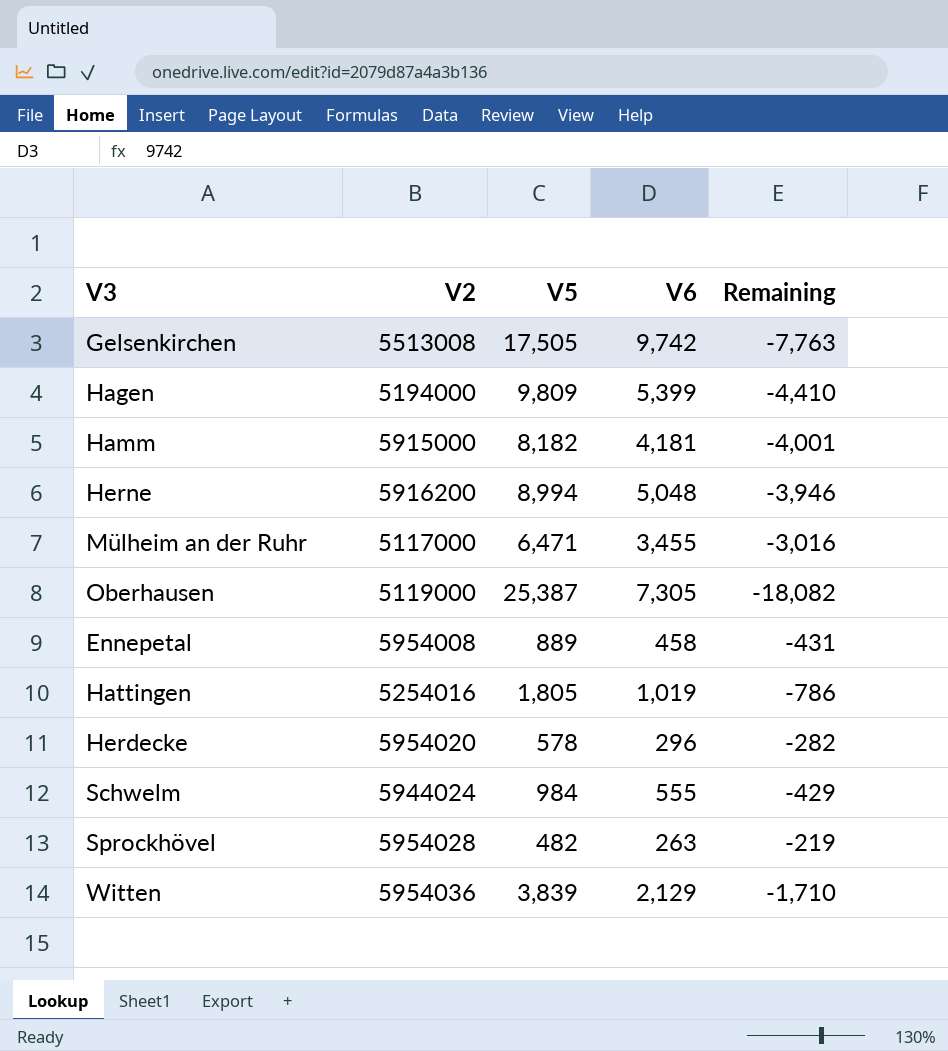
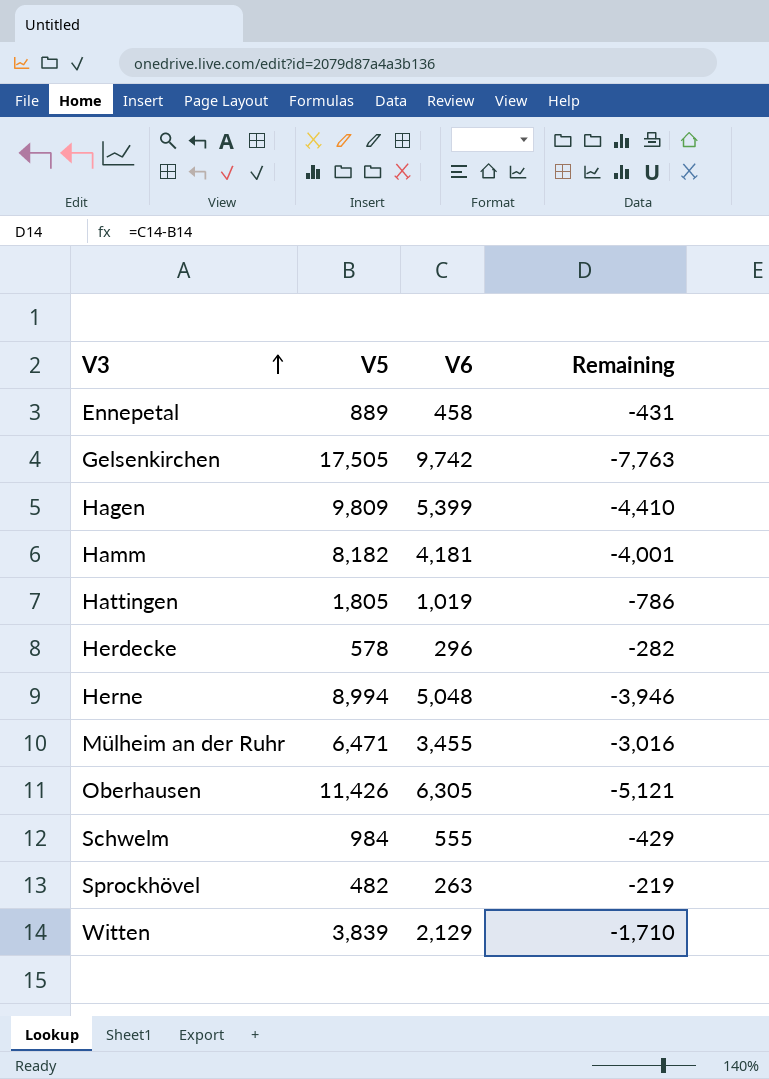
row order: none -> V3 ascending
column V2 | position: 2 -> none
Oberhausen | V5: 25,387 -> 11,426
Oberhausen | V6: 7,305 -> 6,305
Oberhausen | Remaining: -18,082 -> -5,121

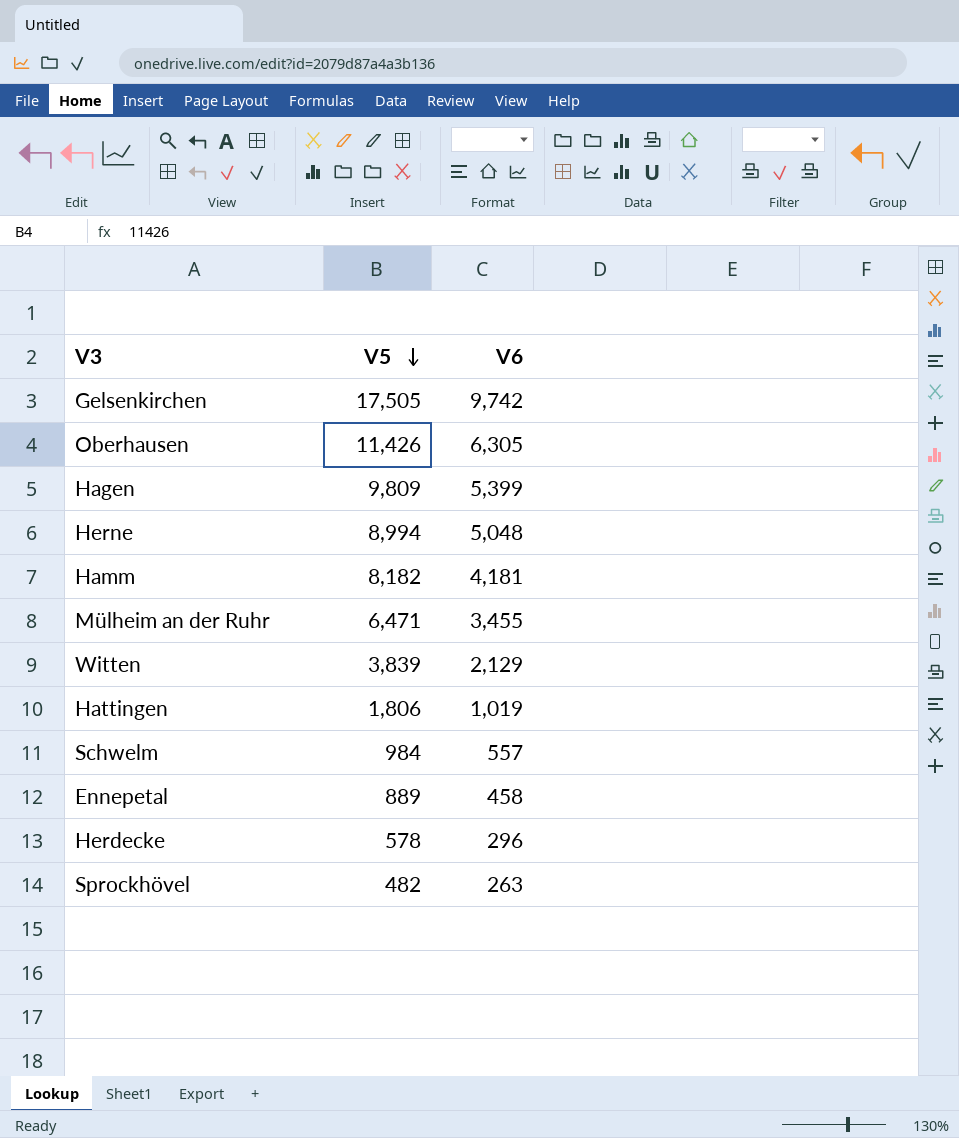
row order: V3 ascending -> V5 descending
column Remaining | formula: [V6] - [V5] -> none
Hattingen | V5: 1,805 -> 1,806
Schwelm | V6: 555 -> 557

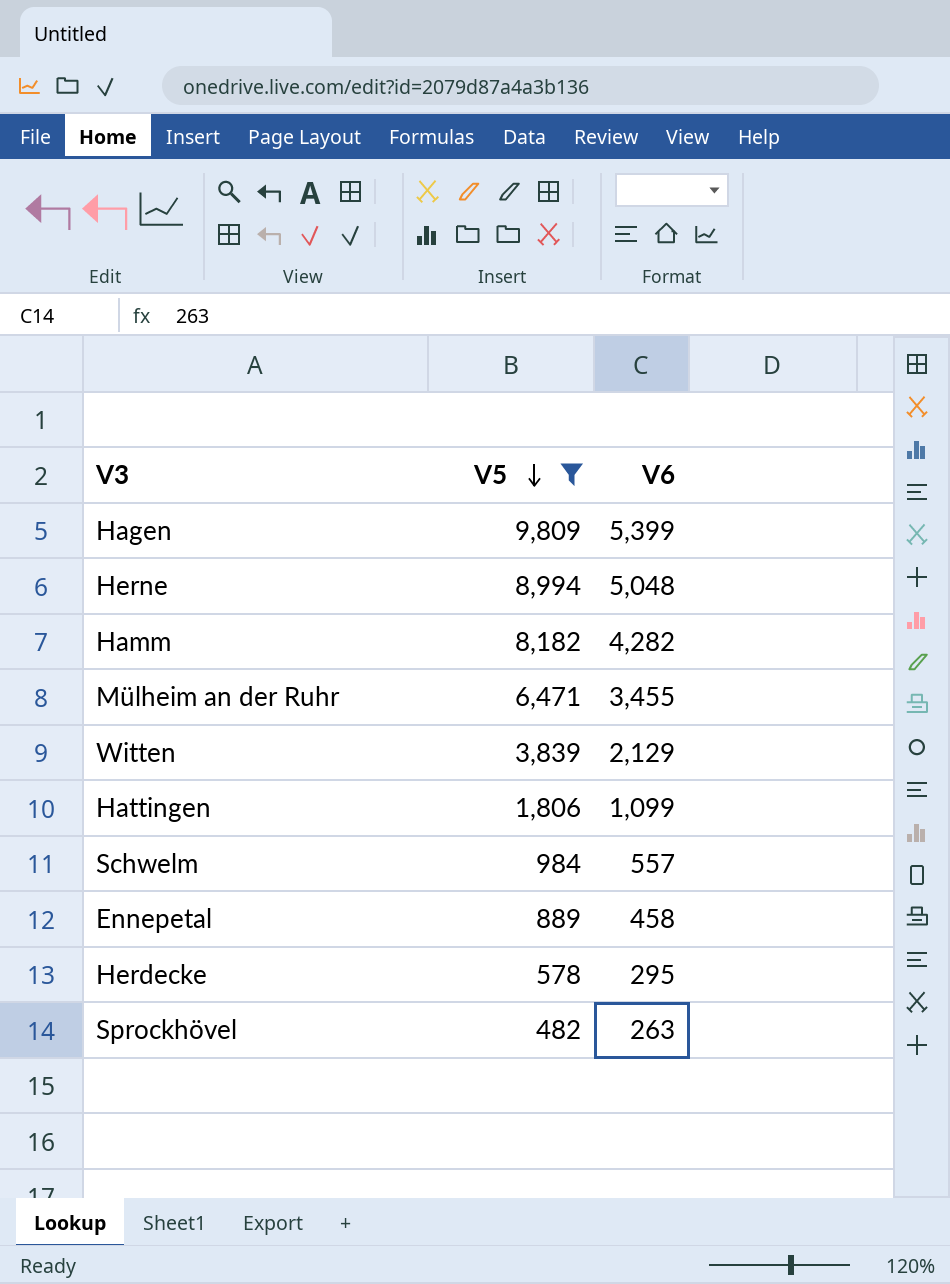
filter: none -> V5 <= 9,809
Hamm | V6: 4,181 -> 4,282
Hattingen | V6: 1,019 -> 1,099
Herdecke | V6: 296 -> 295

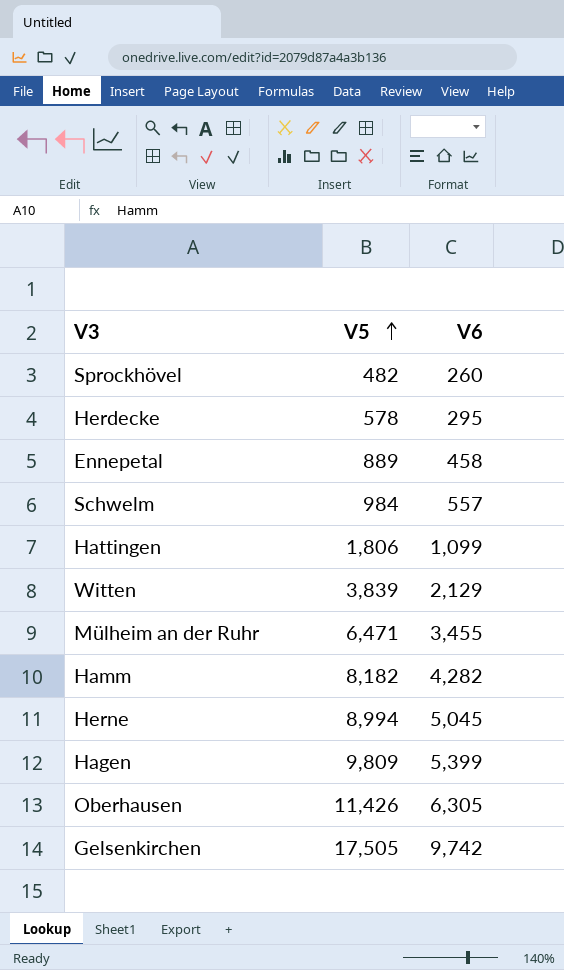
filter: V5 <= 9,809 -> none
row order: V5 descending -> V5 ascending
Sprockhövel | V6: 263 -> 260
Herne | V6: 5,048 -> 5,045

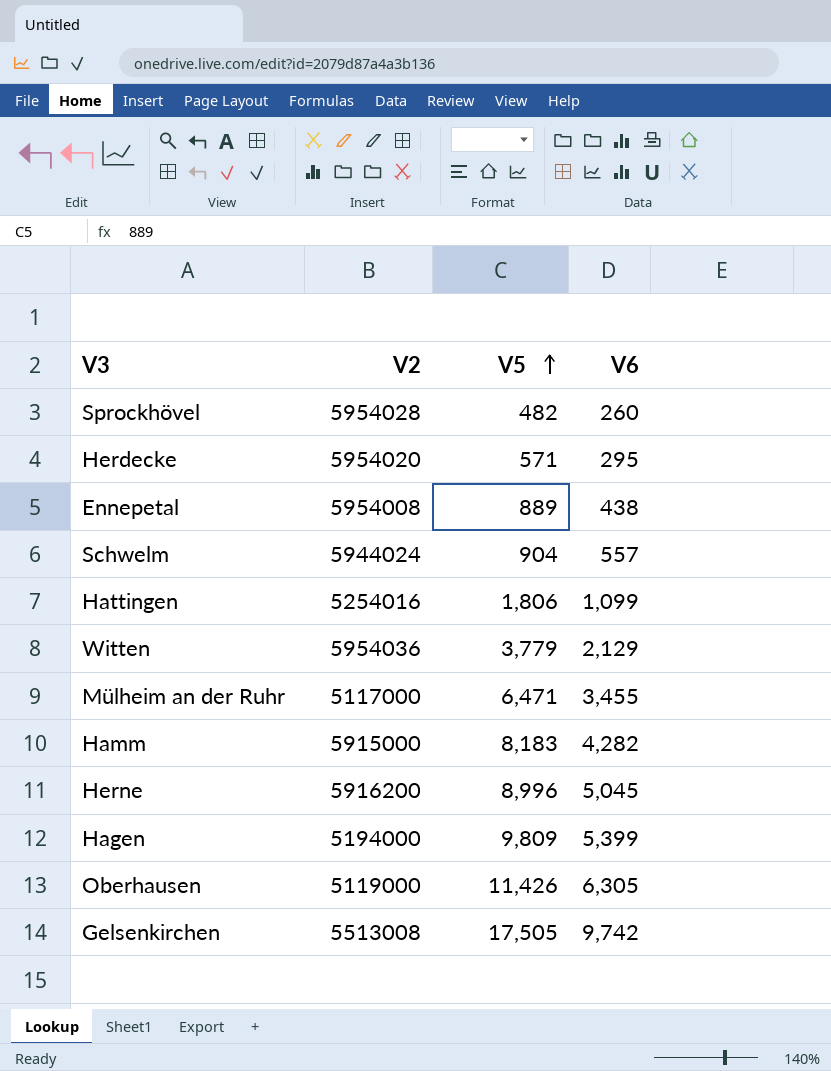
column V2 | position: none -> 2
Herdecke | V5: 578 -> 571
Ennepetal | V6: 458 -> 438
Schwelm | V5: 984 -> 904
Witten | V5: 3,839 -> 3,779
Hamm | V5: 8,182 -> 8,183
Herne | V5: 8,994 -> 8,996

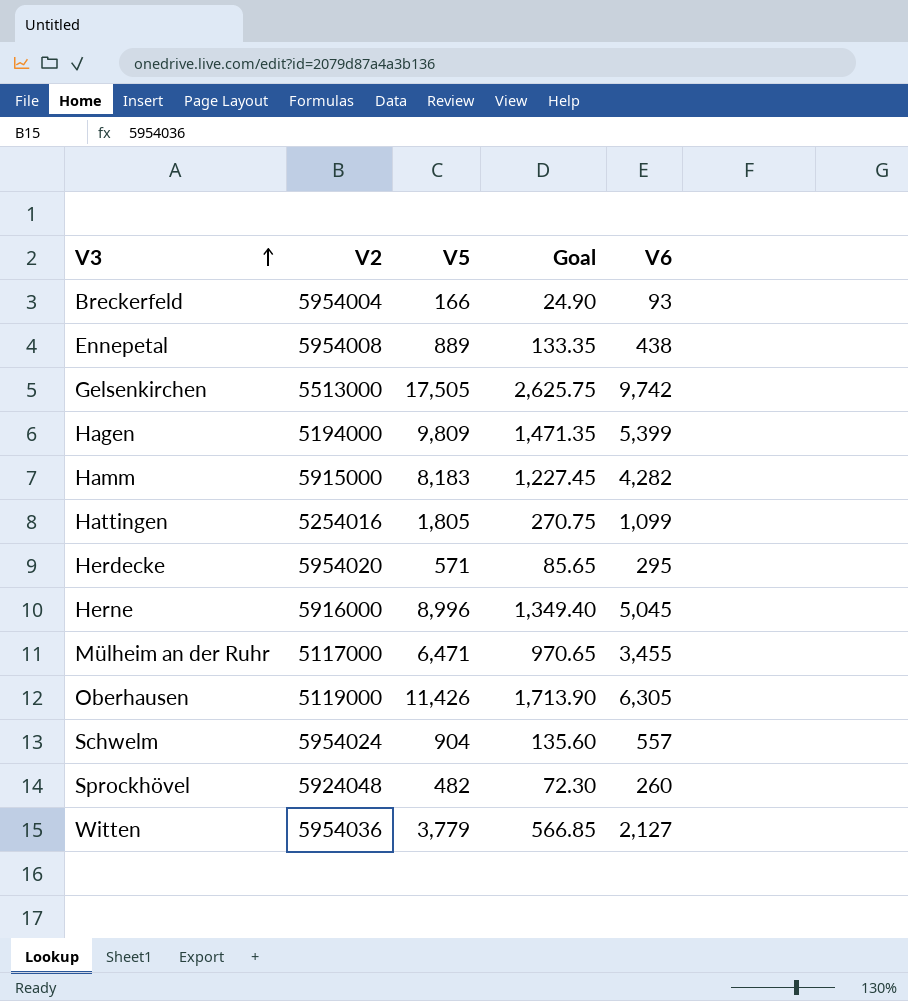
row order: V5 ascending -> V3 ascending
column Goal | formula: none -> [V5] * 0.15
row Breckerfeld: none -> 5954004 | 166 | 24.90 | 93
Gelsenkirchen | V2: 5513008 -> 5513000
Hattingen | V5: 1,806 -> 1,805
Herne | V2: 5916200 -> 5916000
Schwelm | V2: 5944024 -> 5954024
Sprockhövel | V2: 5954028 -> 5924048
Witten | V6: 2,129 -> 2,127

